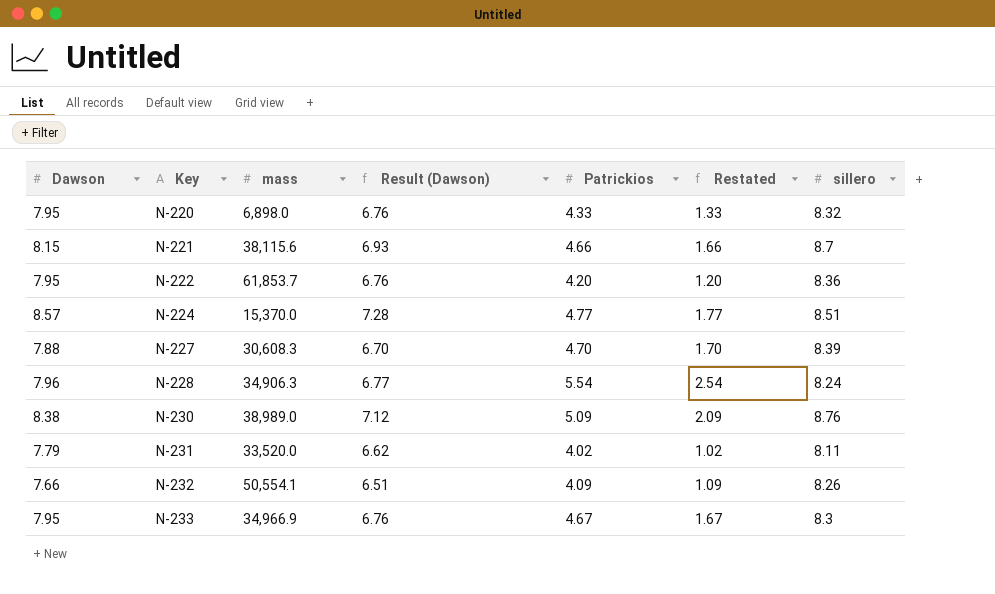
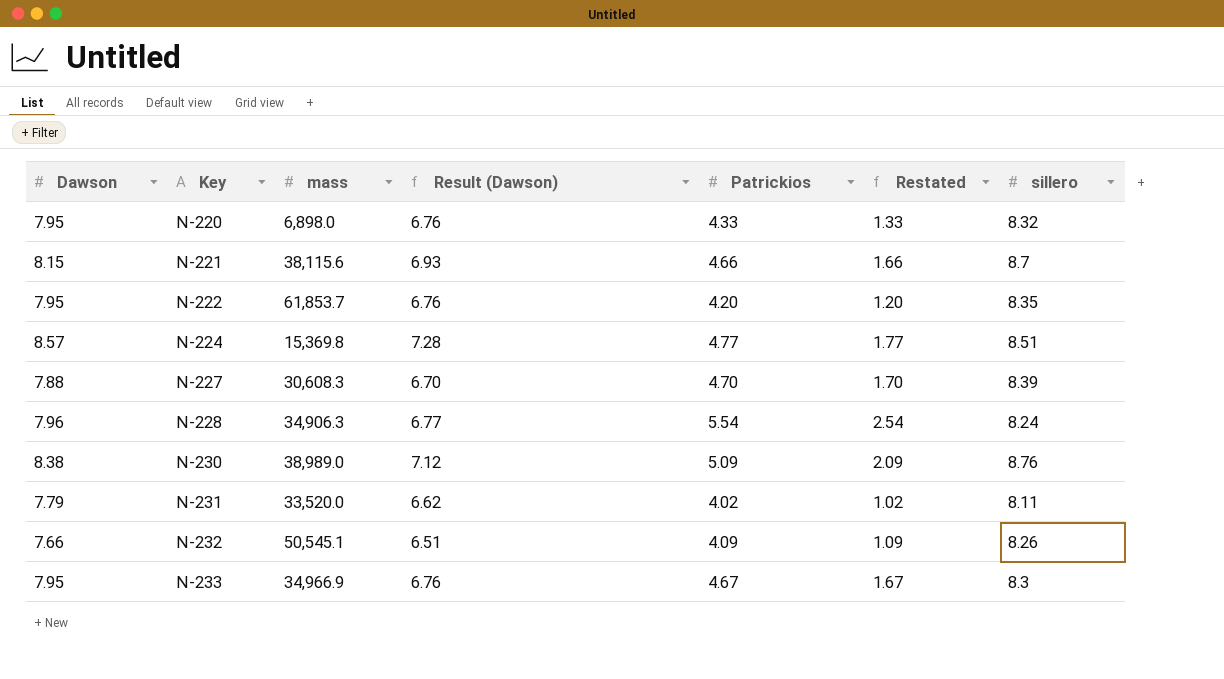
N-222 | sillero: 8.36 -> 8.35
N-224 | mass: 15,370.0 -> 15,369.8
N-232 | mass: 50,554.1 -> 50,545.1

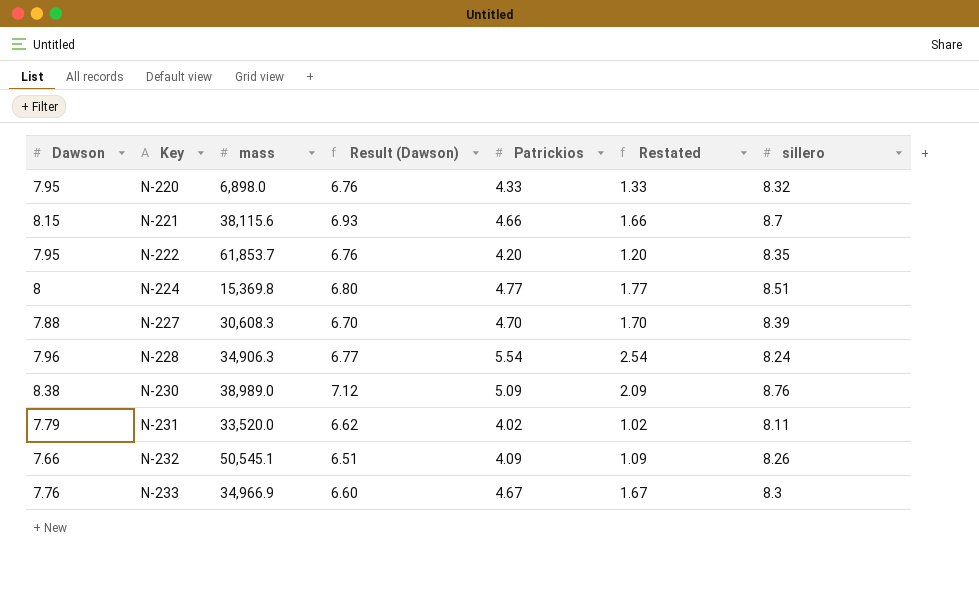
N-224 | Dawson: 8.57 -> 8
N-224 | Result (Dawson): 7.28 -> 6.80
N-233 | Dawson: 7.95 -> 7.76
N-233 | Result (Dawson): 6.76 -> 6.60

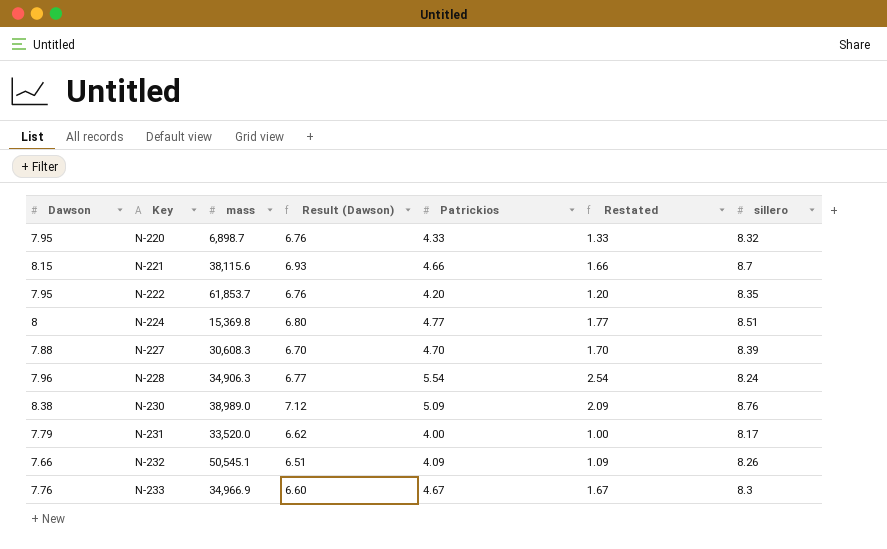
N-220 | mass: 6,898.0 -> 6,898.7
N-231 | Patrickios: 4.02 -> 4.00
N-231 | Restated: 1.02 -> 1.00
N-231 | sillero: 8.11 -> 8.17

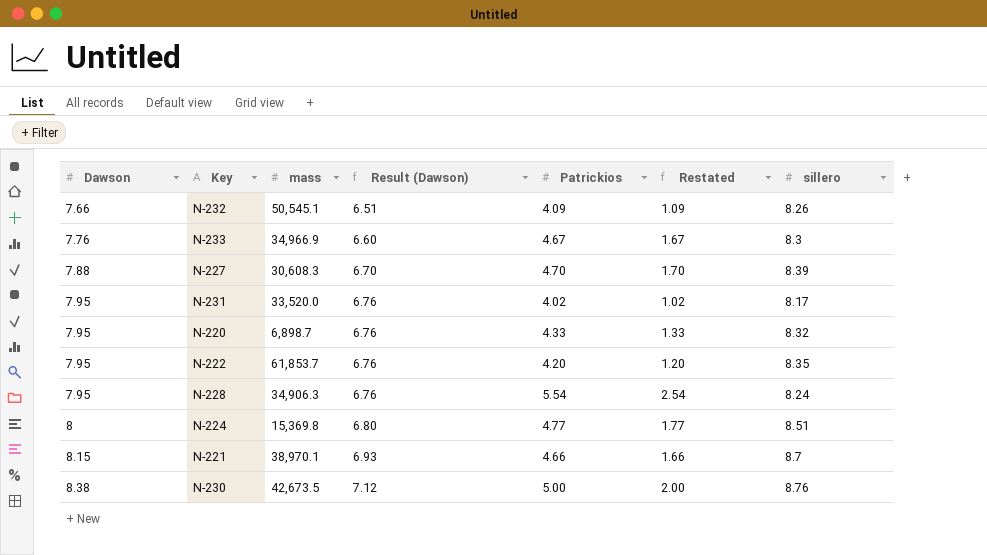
row order: Key ascending -> Dawson ascending
N-231 | Dawson: 7.79 -> 7.95
N-231 | Result (Dawson): 6.62 -> 6.76
N-231 | Patrickios: 4.00 -> 4.02
N-231 | Restated: 1.00 -> 1.02
N-228 | Dawson: 7.96 -> 7.95
N-228 | Result (Dawson): 6.77 -> 6.76
N-221 | mass: 38,115.6 -> 38,970.1
N-230 | mass: 38,989.0 -> 42,673.5
N-230 | Patrickios: 5.09 -> 5.00
N-230 | Restated: 2.09 -> 2.00

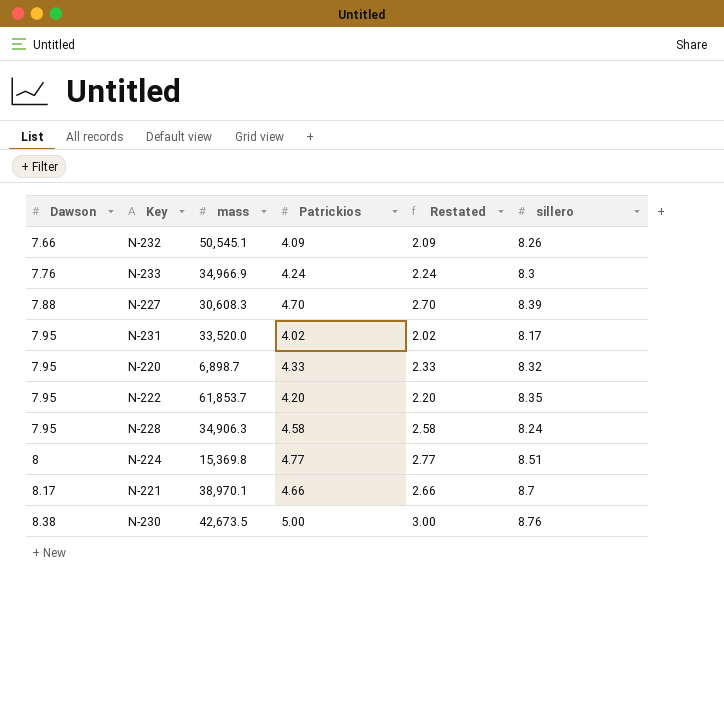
column Result (Dawson) | formula: [Dawson] * 0.85 -> none
column Restated | formula: [Patrickios] - 3 -> [Patrickios] - 2
N-233 | Patrickios: 4.67 -> 4.24
N-228 | Patrickios: 5.54 -> 4.58
N-221 | Dawson: 8.15 -> 8.17

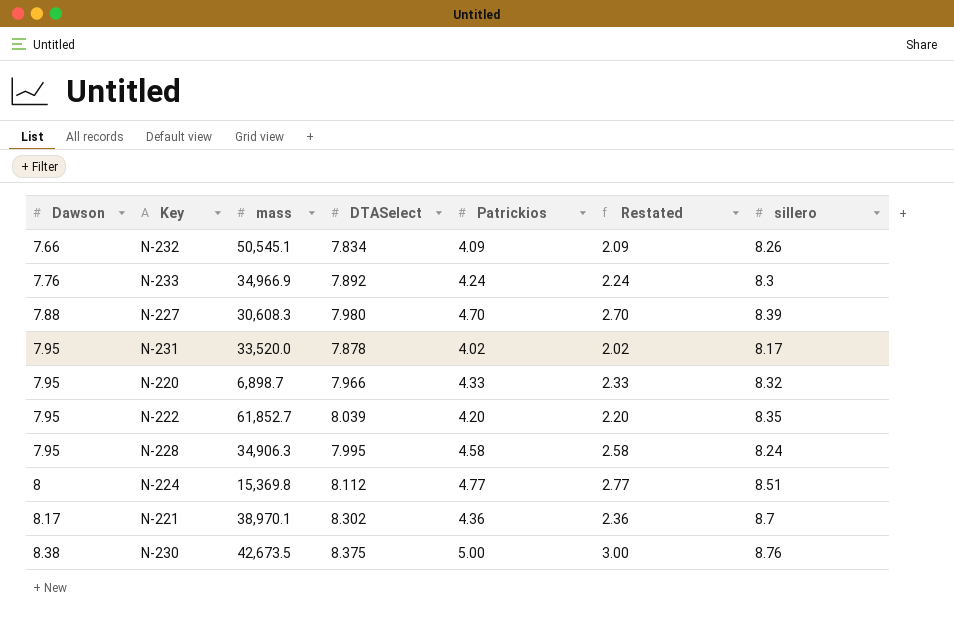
column DTASelect | position: none -> 4
N-222 | mass: 61,853.7 -> 61,852.7
N-221 | Patrickios: 4.66 -> 4.36
N-221 | Restated: 2.66 -> 2.36

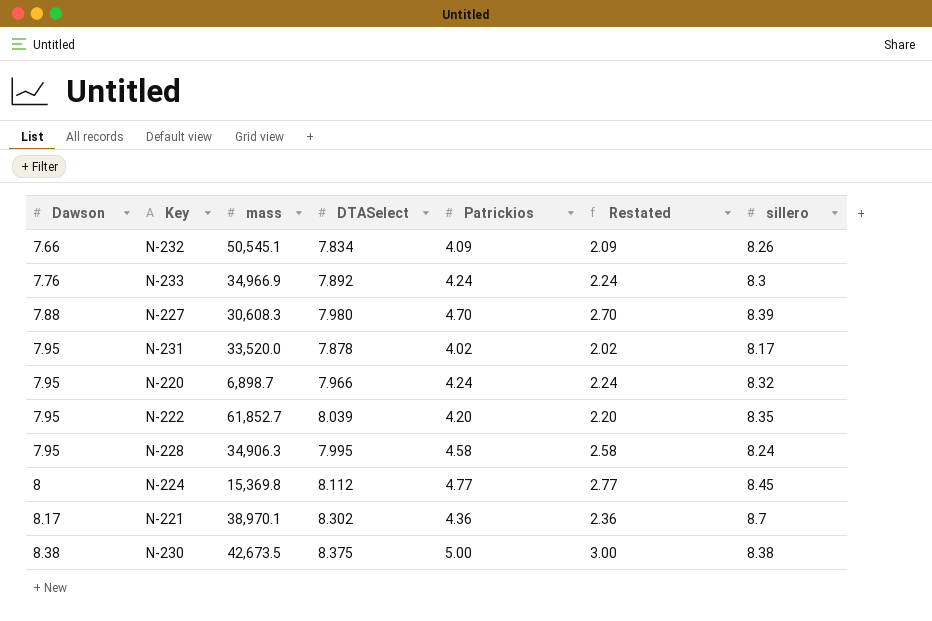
N-220 | Patrickios: 4.33 -> 4.24
N-220 | Restated: 2.33 -> 2.24
N-224 | sillero: 8.51 -> 8.45
N-230 | sillero: 8.76 -> 8.38

